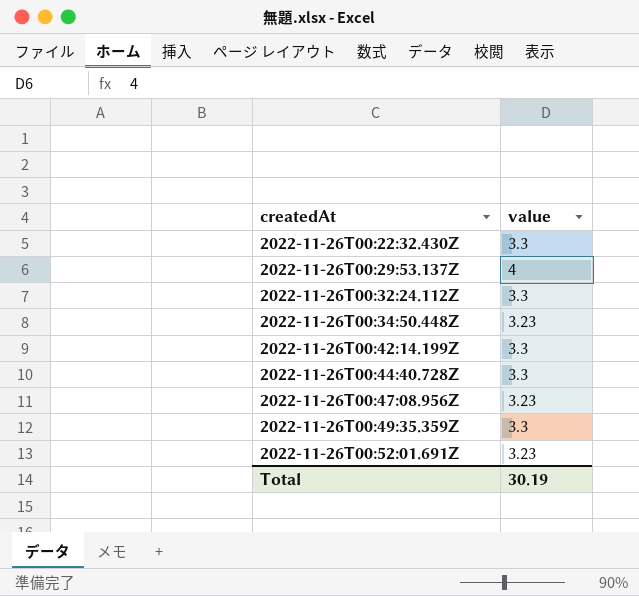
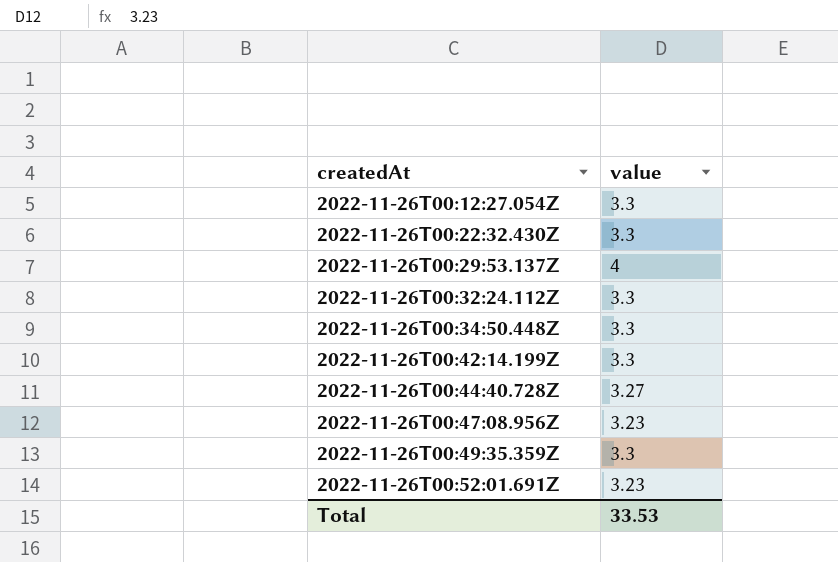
row 2022-11-26T00:12:27.054Z: none -> 3.3
2022-11-26T00:34:50.448Z | value: 3.23 -> 3.3
2022-11-26T00:44:40.728Z | value: 3.3 -> 3.27
Total | value: 30.19 -> 33.53

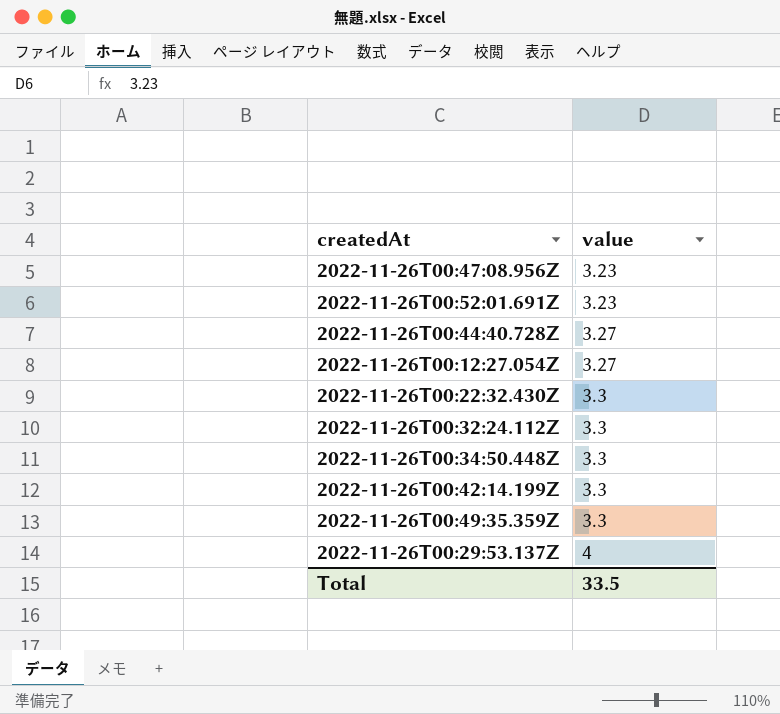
row order: createdAt ascending -> value ascending
2022-11-26T00:12:27.054Z | value: 3.3 -> 3.27
Total | value: 33.53 -> 33.5

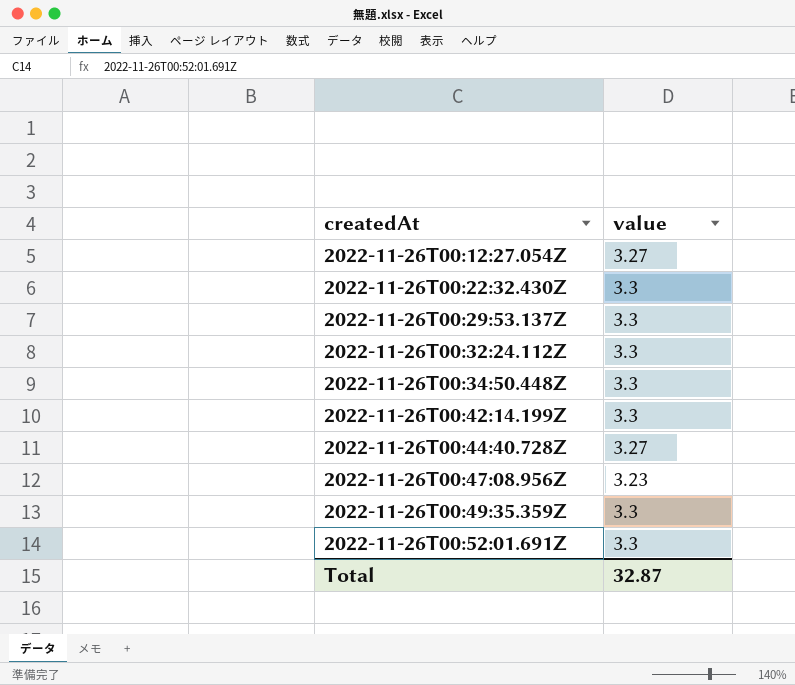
row order: value ascending -> createdAt ascending
2022-11-26T00:29:53.137Z | value: 4 -> 3.3
2022-11-26T00:52:01.691Z | value: 3.23 -> 3.3
Total | value: 33.5 -> 32.87

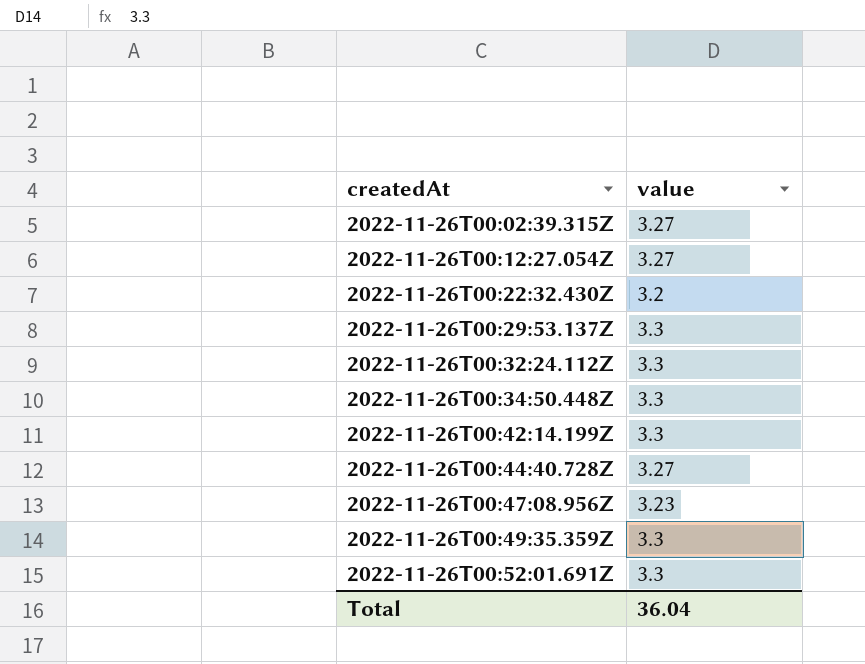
row 2022-11-26T00:02:39.315Z: none -> 3.27
2022-11-26T00:22:32.430Z | value: 3.3 -> 3.2
Total | value: 32.87 -> 36.04

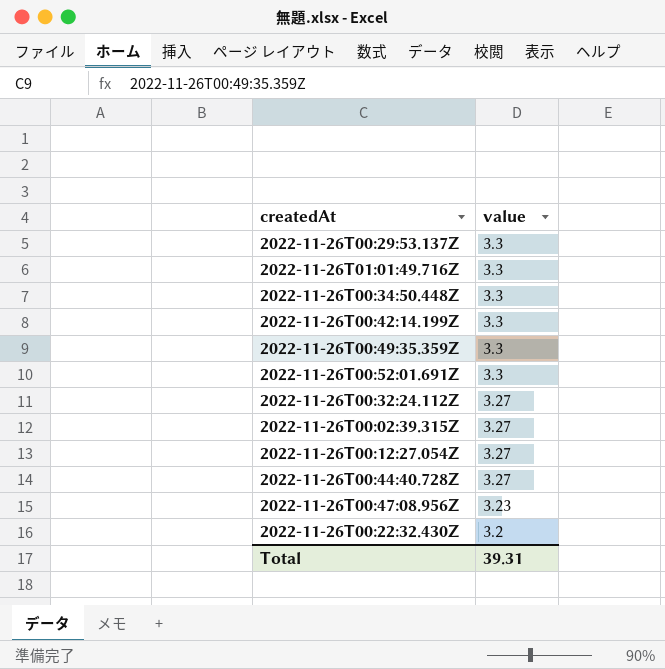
row order: createdAt ascending -> value descending
row 2022-11-26T01:01:49.716Z: none -> 3.3
2022-11-26T00:32:24.112Z | value: 3.3 -> 3.27
Total | value: 36.04 -> 39.31

